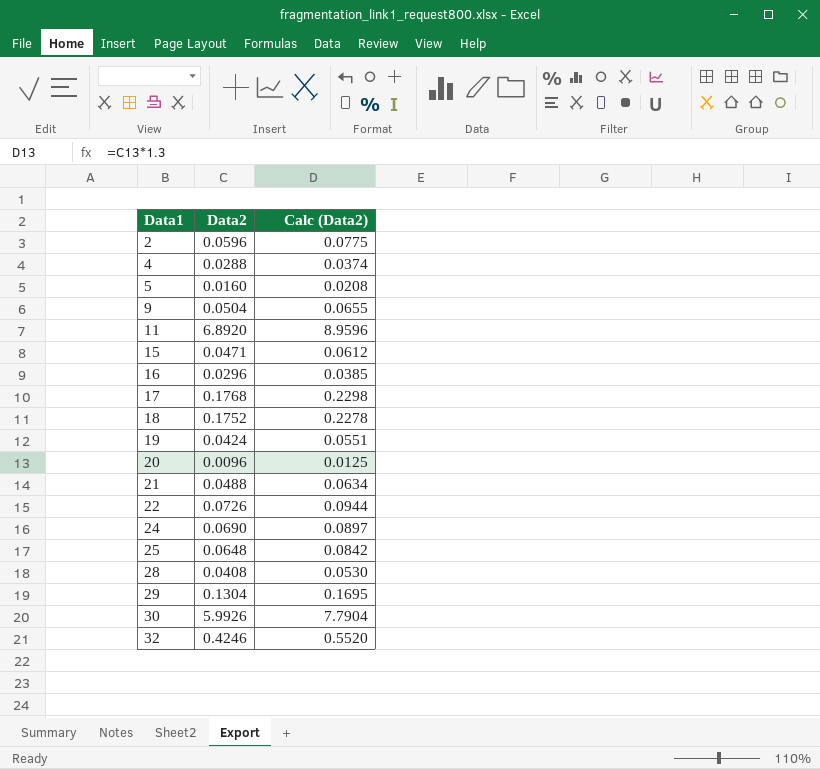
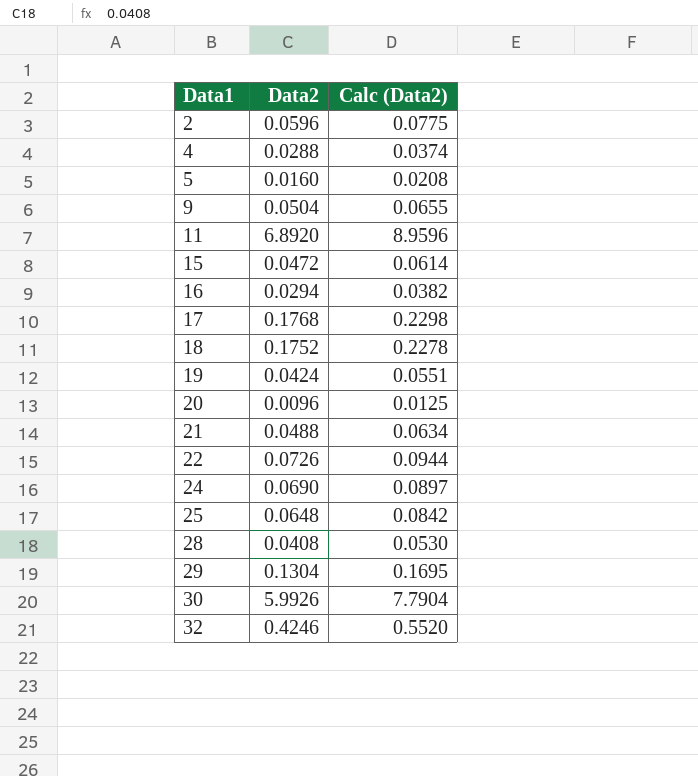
15 | Data2: 0.0471 -> 0.0472
15 | Calc (Data2): 0.0612 -> 0.0614
16 | Data2: 0.0296 -> 0.0294
16 | Calc (Data2): 0.0385 -> 0.0382

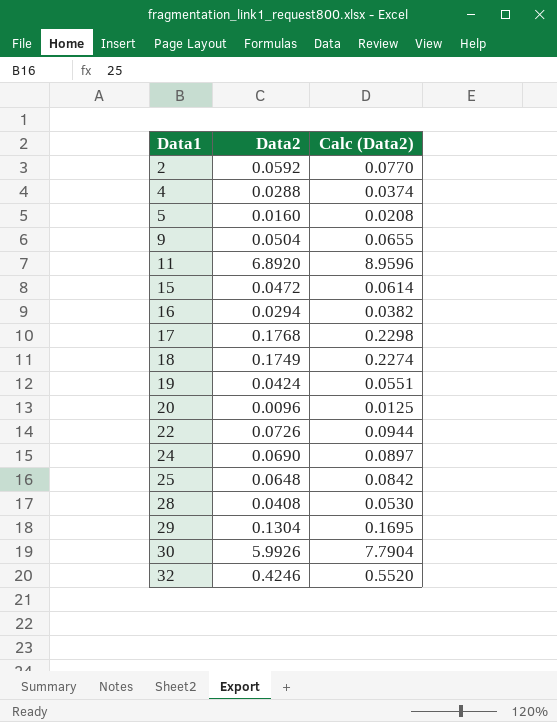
row 21: 0.0488 | 0.0634 -> none
2 | Data2: 0.0596 -> 0.0592
2 | Calc (Data2): 0.0775 -> 0.0770
18 | Data2: 0.1752 -> 0.1749
18 | Calc (Data2): 0.2278 -> 0.2274

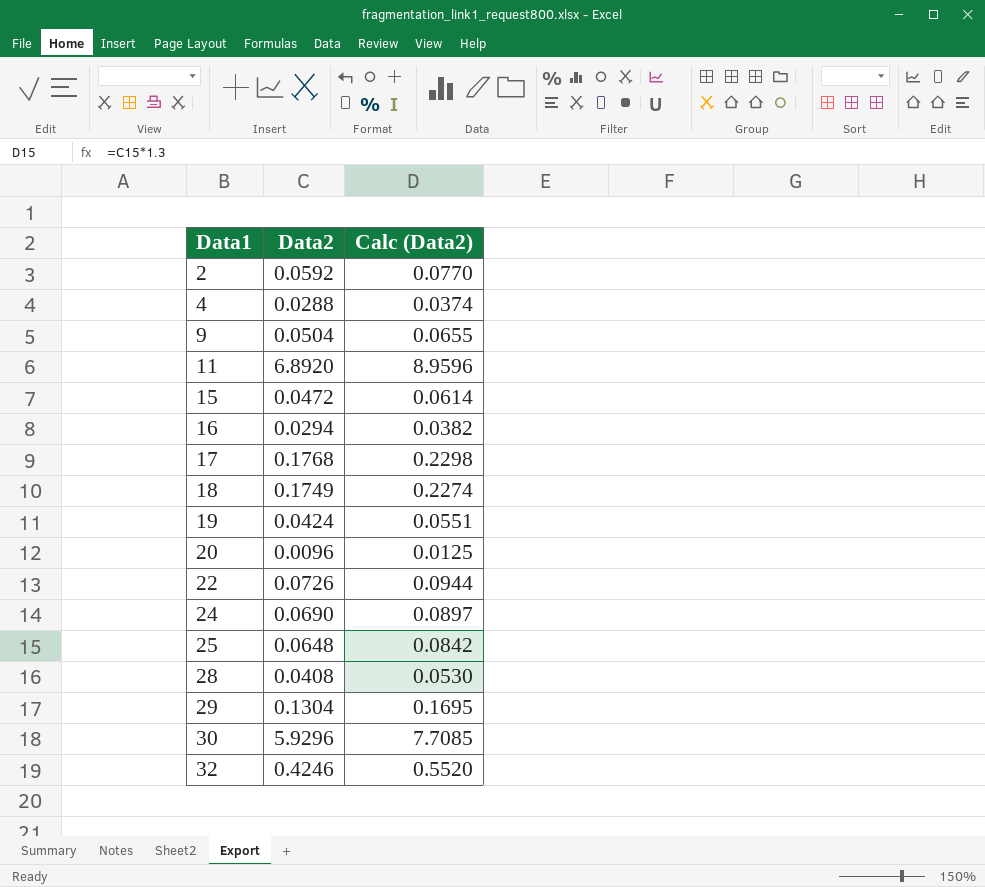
row 5: 0.0160 | 0.0208 -> none
30 | Data2: 5.9926 -> 5.9296
30 | Calc (Data2): 7.7904 -> 7.7085

